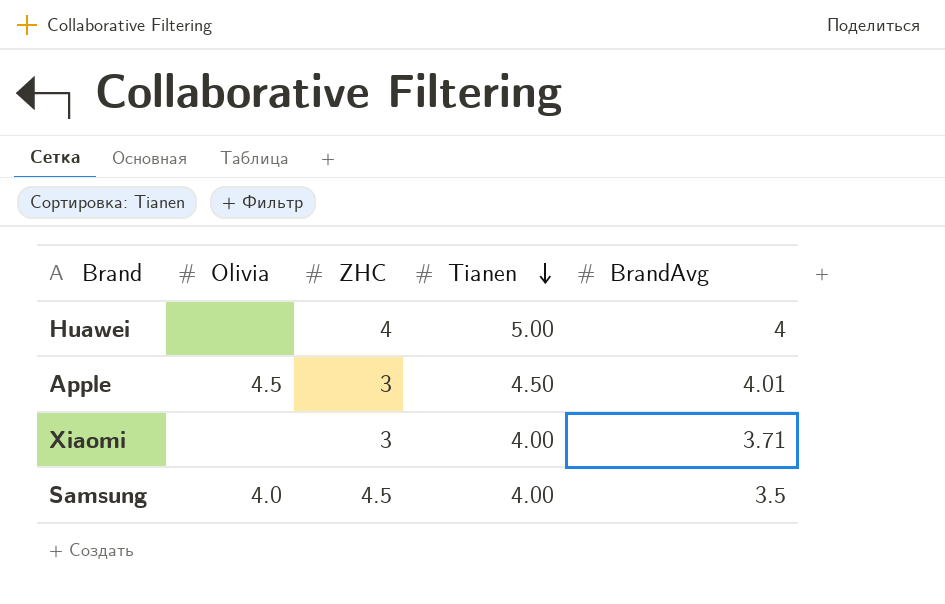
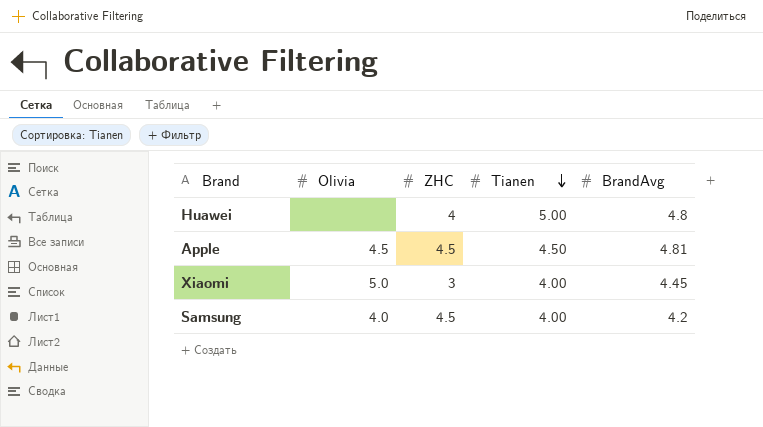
Huawei | BrandAvg: 4 -> 4.8
Apple | ZHC: 3 -> 4.5
Apple | BrandAvg: 4.01 -> 4.81
Xiaomi | Olivia: none -> 5.0
Xiaomi | BrandAvg: 3.71 -> 4.45
Samsung | BrandAvg: 3.5 -> 4.2

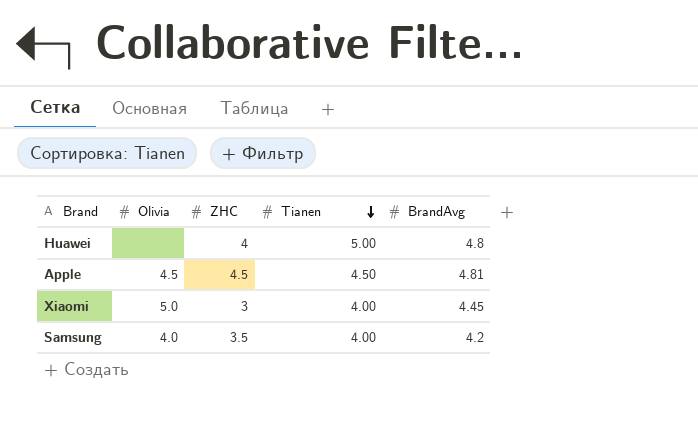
Samsung | ZHC: 4.5 -> 3.5

